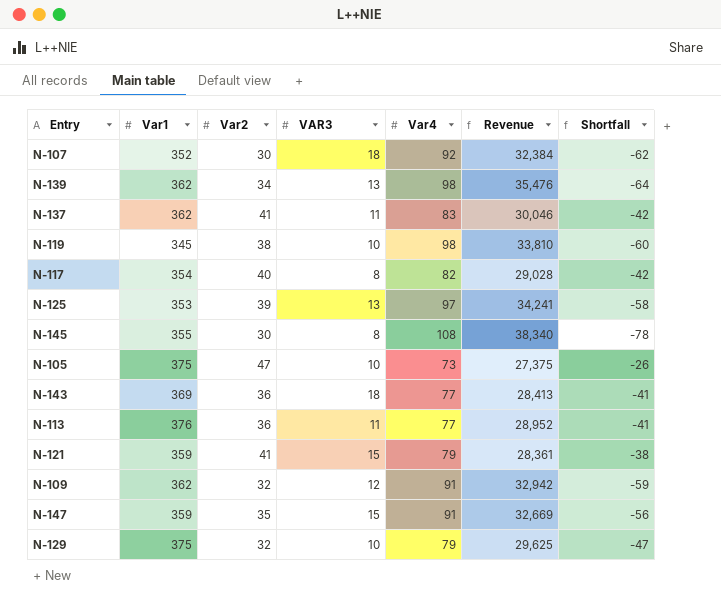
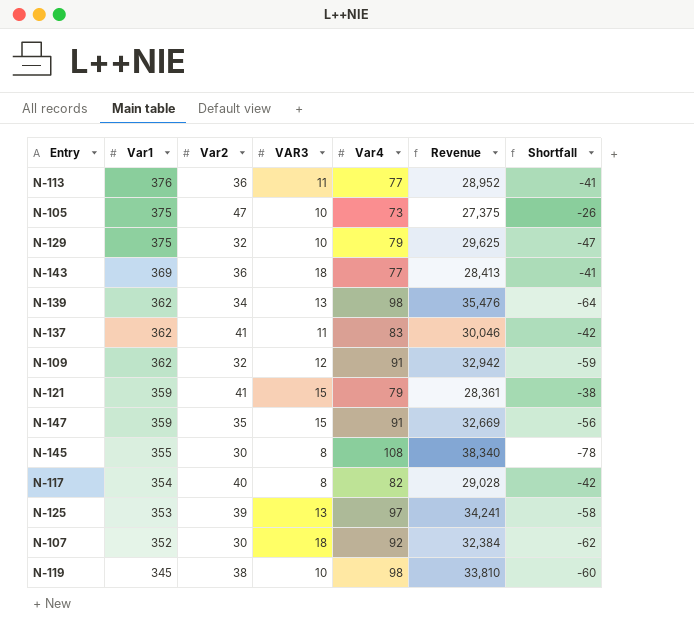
row order: none -> Var1 descending

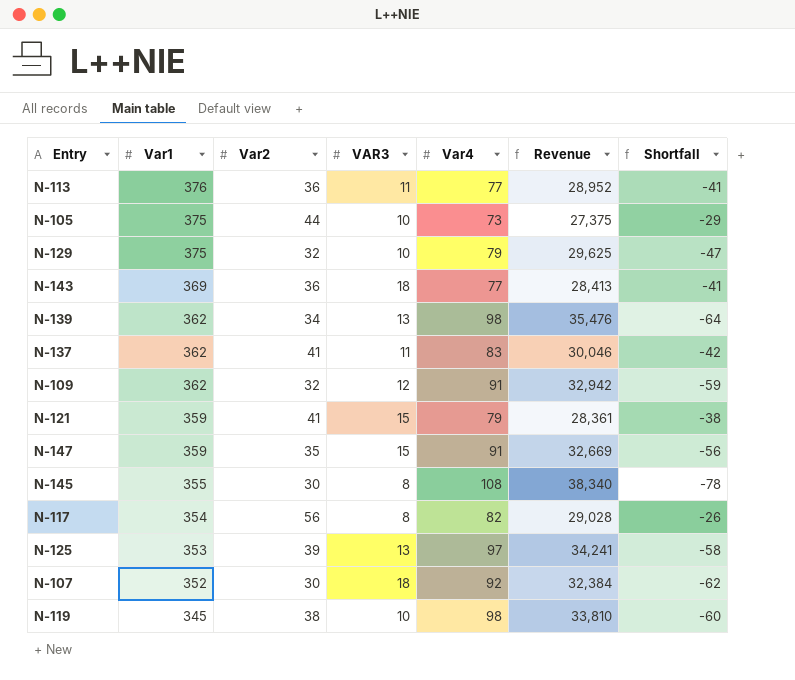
N-105 | Var2: 47 -> 44
N-105 | Shortfall: -26 -> -29
N-117 | Var2: 40 -> 56
N-117 | Shortfall: -42 -> -26

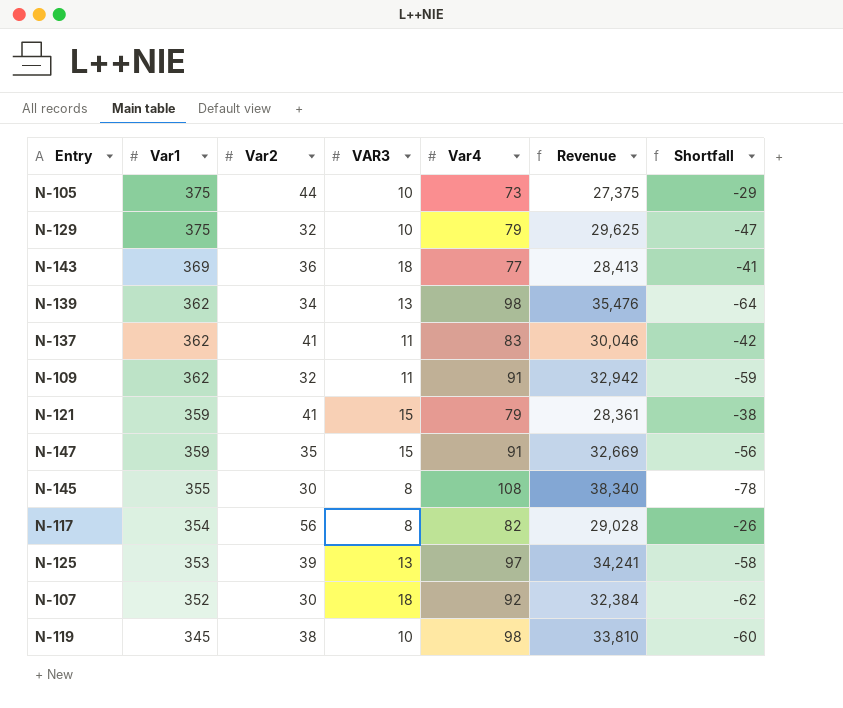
row N-113: 376 | 36 | 11 | 77 | 28,952 | -41 -> none
N-109 | VAR3: 12 -> 11

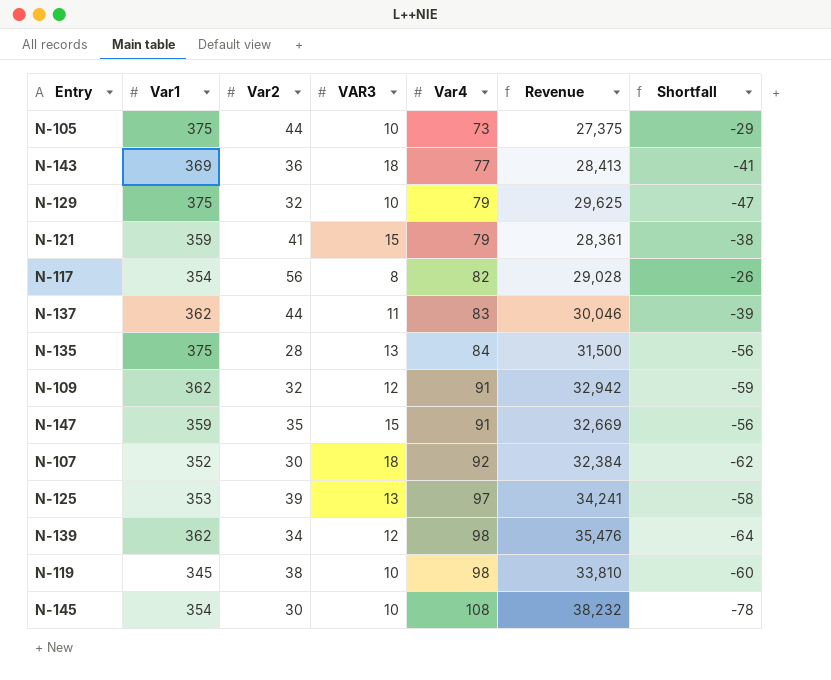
row order: Var1 descending -> Var4 ascending
N-137 | Var2: 41 -> 44
N-137 | Shortfall: -42 -> -39
row N-135: none -> 375 | 28 | 13 | 84 | 31,500 | -56
N-109 | VAR3: 11 -> 12
N-139 | VAR3: 13 -> 12
N-145 | Var1: 355 -> 354
N-145 | VAR3: 8 -> 10
N-145 | Revenue: 38,340 -> 38,232

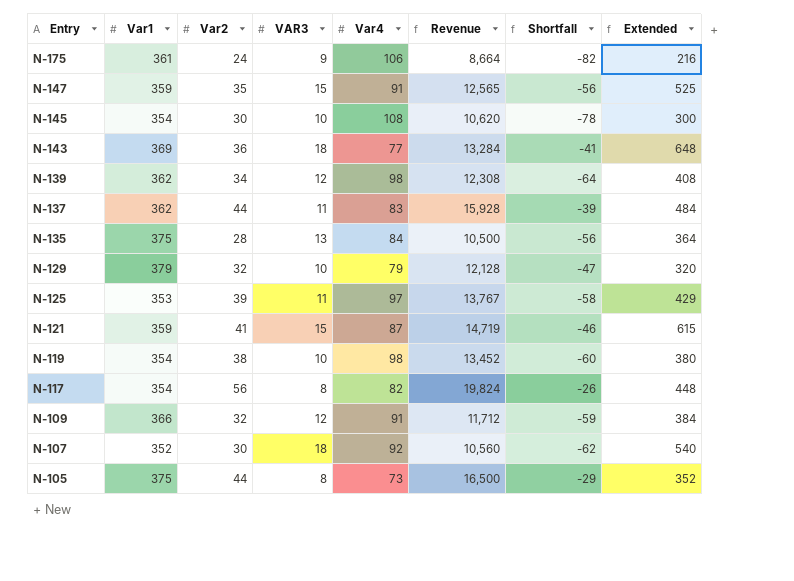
row order: Var4 ascending -> Entry descending
column Revenue | formula: [Var1] * [Var4] -> [Var1] * [Var2]
column Extended | formula: none -> [Var2] * [VAR3]
row N-175: none -> 361 | 24 | 9 | 106 | 8,664 | -82 | 216
N-129 | Var1: 375 -> 379
N-125 | VAR3: 13 -> 11
N-121 | Var4: 79 -> 87
N-121 | Shortfall: -38 -> -46
N-119 | Var1: 345 -> 354
N-109 | Var1: 362 -> 366
N-105 | VAR3: 10 -> 8

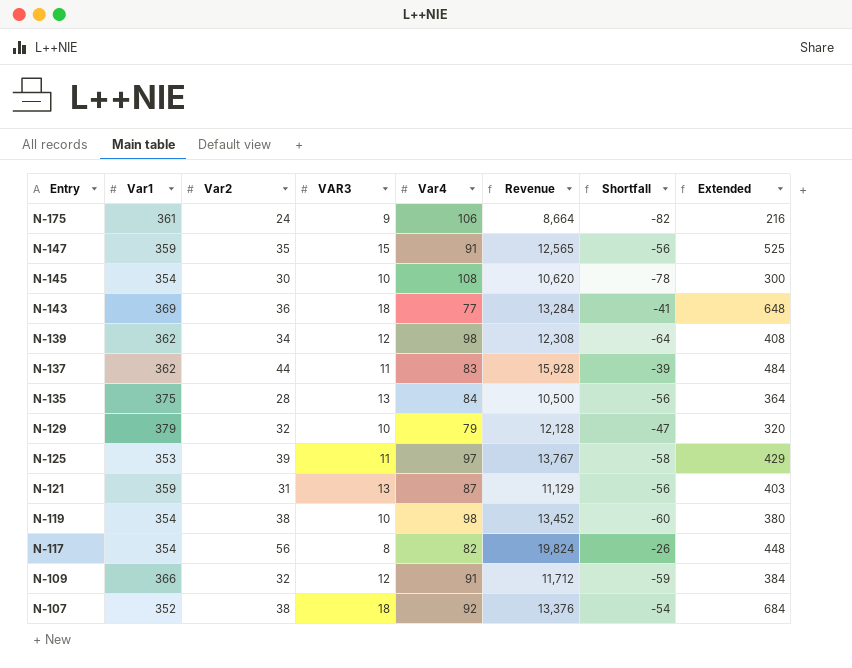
row N-105: 375 | 44 | 8 | 73 | 16,500 | -29 | 352 -> none
N-121 | Var2: 41 -> 31
N-121 | VAR3: 15 -> 13
N-121 | Revenue: 14,719 -> 11,129
N-121 | Shortfall: -46 -> -56
N-121 | Extended: 615 -> 403
N-107 | Var2: 30 -> 38
N-107 | Revenue: 10,560 -> 13,376
N-107 | Shortfall: -62 -> -54
N-107 | Extended: 540 -> 684

